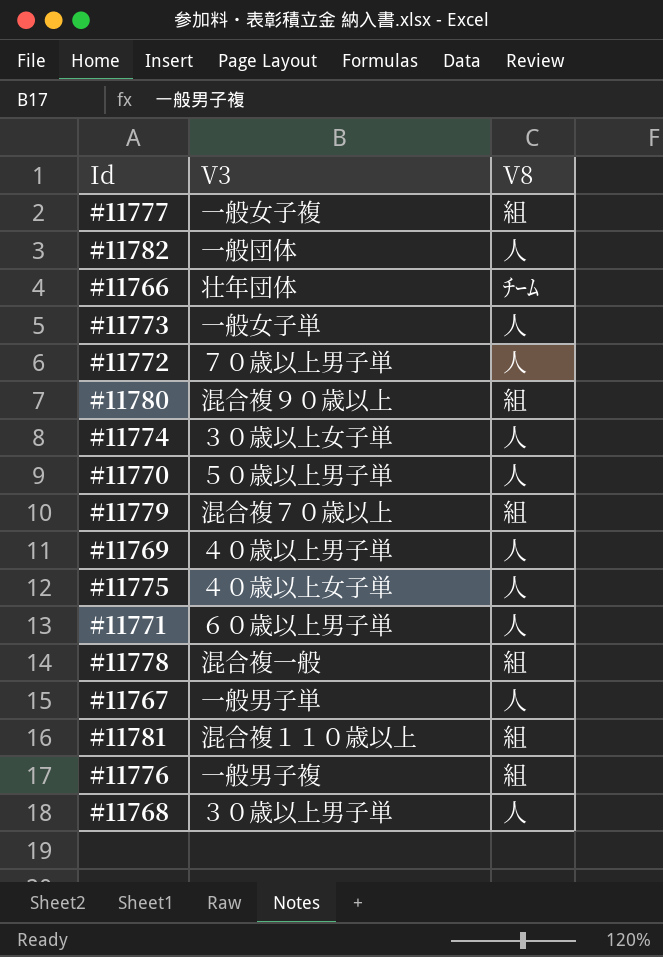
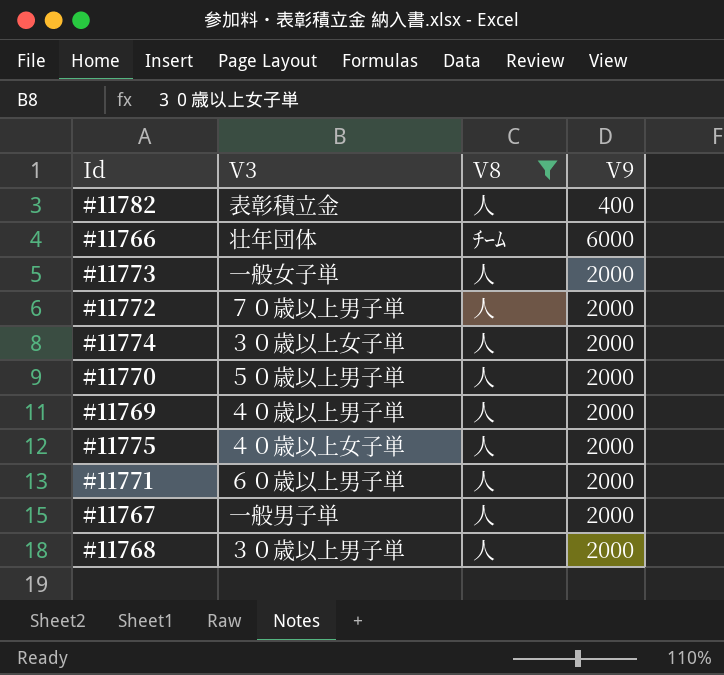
filter: none -> V8 != 組
column V9 | position: none -> 4
#11782 | V3: 一般団体 -> 表彰積立金

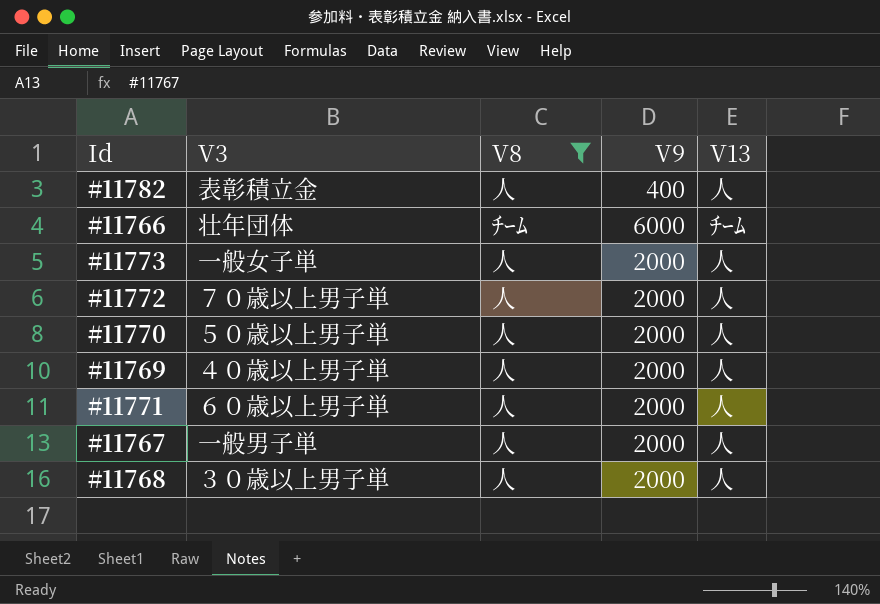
column V13 | position: none -> 5
row #11774: ３０歳以上女子単 | 人 | 2000 -> none
row #11775: ４０歳以上女子単 | 人 | 2000 -> none

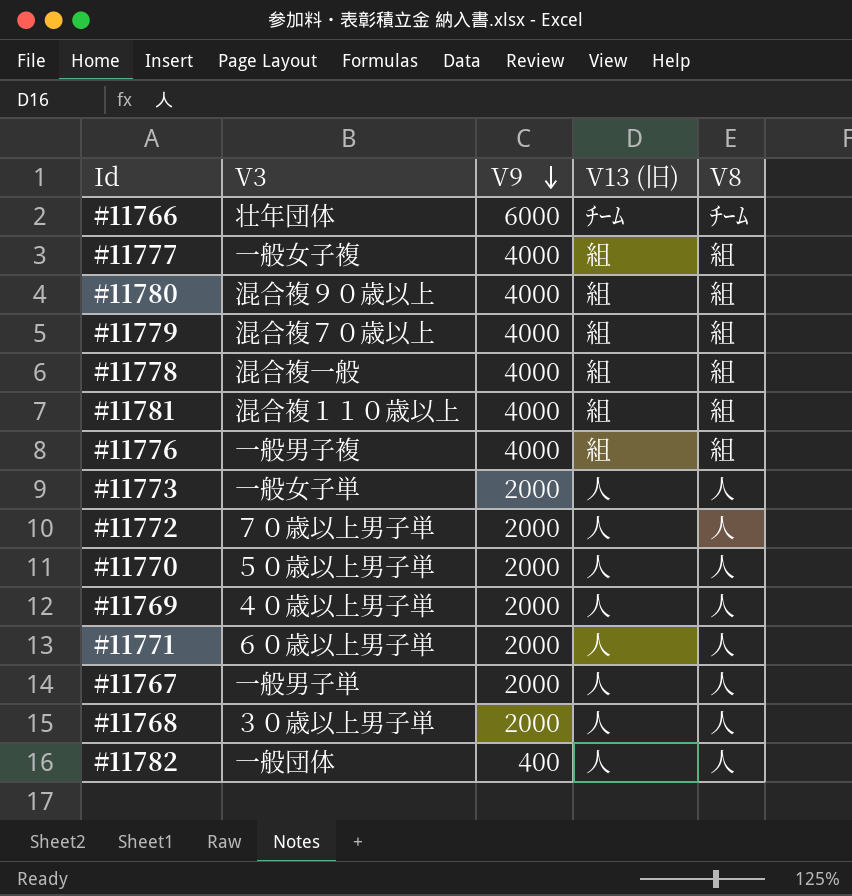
filter: V8 != 組 -> none
row order: none -> V9 descending
column name: V13 -> V13 (旧)
column V8 | position: 3 -> 5
#11782 | V3: 表彰積立金 -> 一般団体

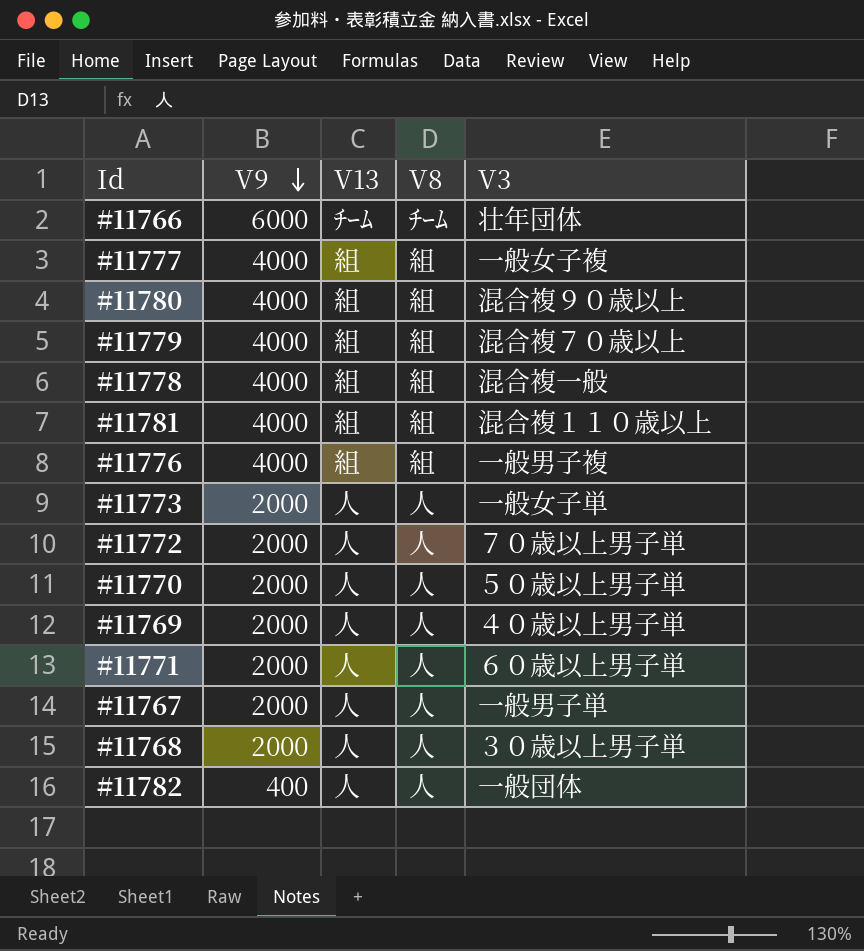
column name: V13 (旧) -> V13
column V3 | position: 2 -> 5

